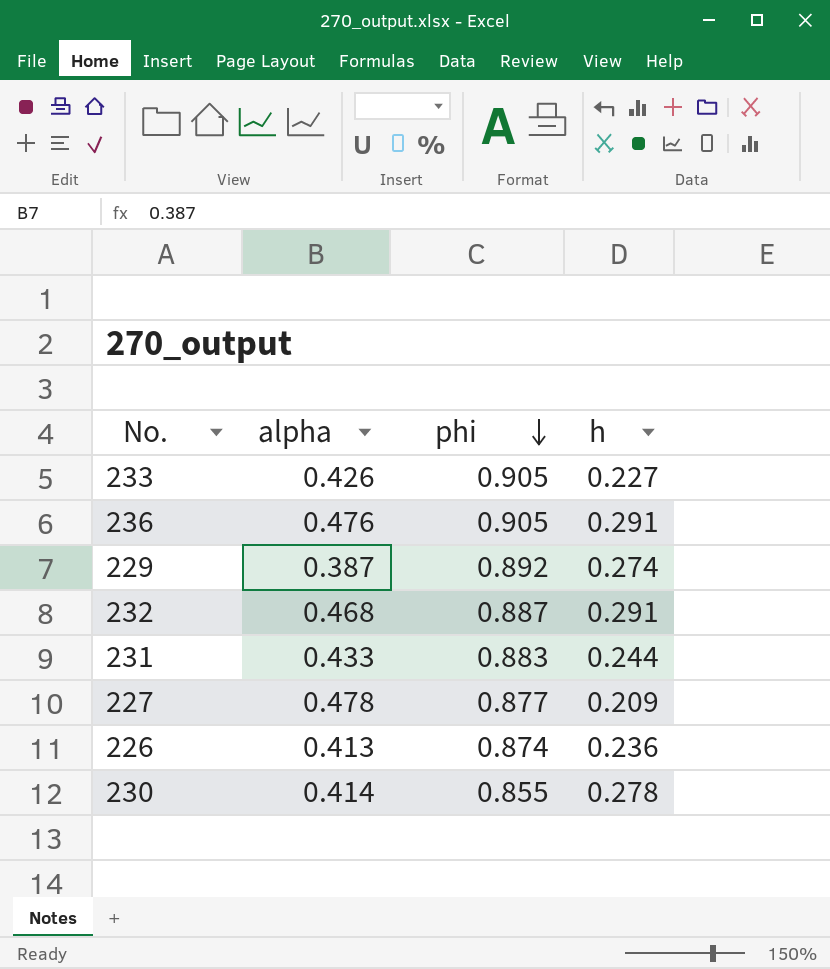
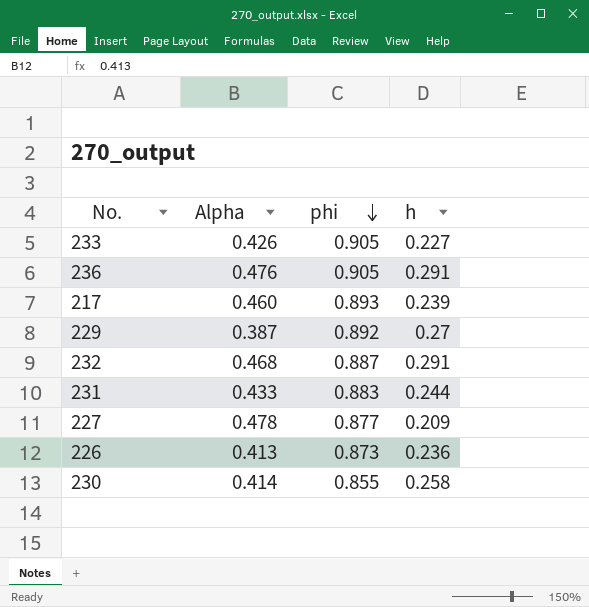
column name: alpha -> Alpha
row 217: none -> 0.460 | 0.893 | 0.239
229 | h: 0.274 -> 0.27
226 | phi: 0.874 -> 0.873
230 | h: 0.278 -> 0.258

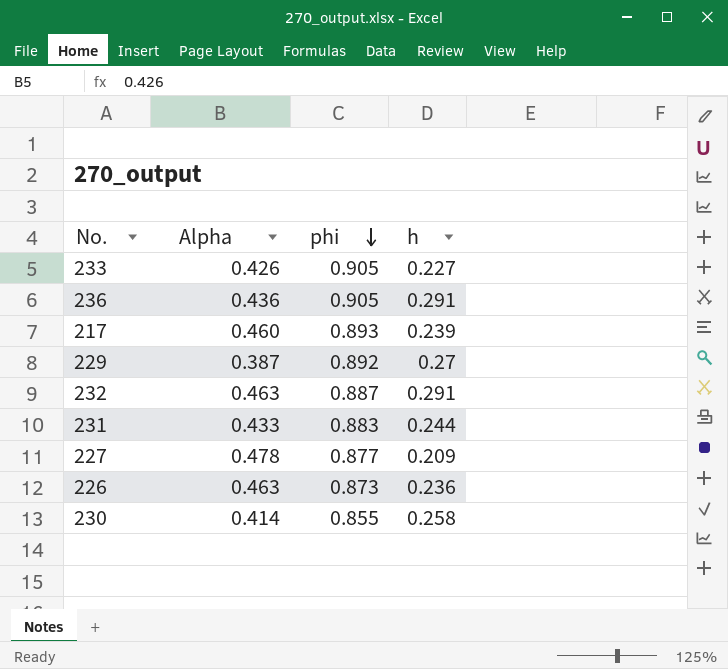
236 | Alpha: 0.476 -> 0.436
232 | Alpha: 0.468 -> 0.463
226 | Alpha: 0.413 -> 0.463

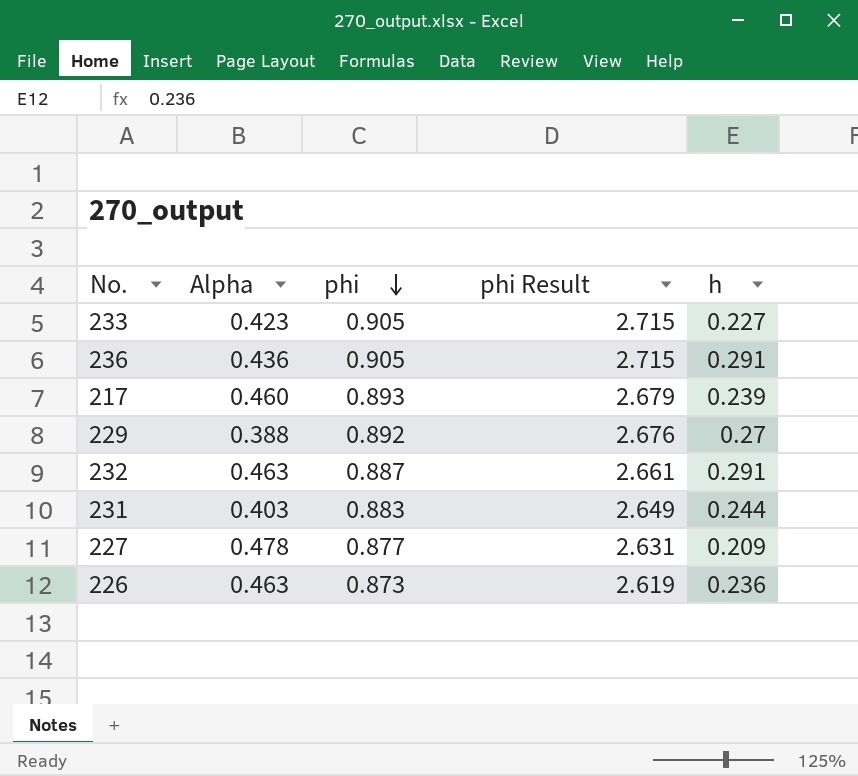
column phi Result | formula: none -> [phi] * 3
row 230: 0.414 | 0.855 | 0.258 -> none
233 | Alpha: 0.426 -> 0.423
229 | Alpha: 0.387 -> 0.388
231 | Alpha: 0.433 -> 0.403

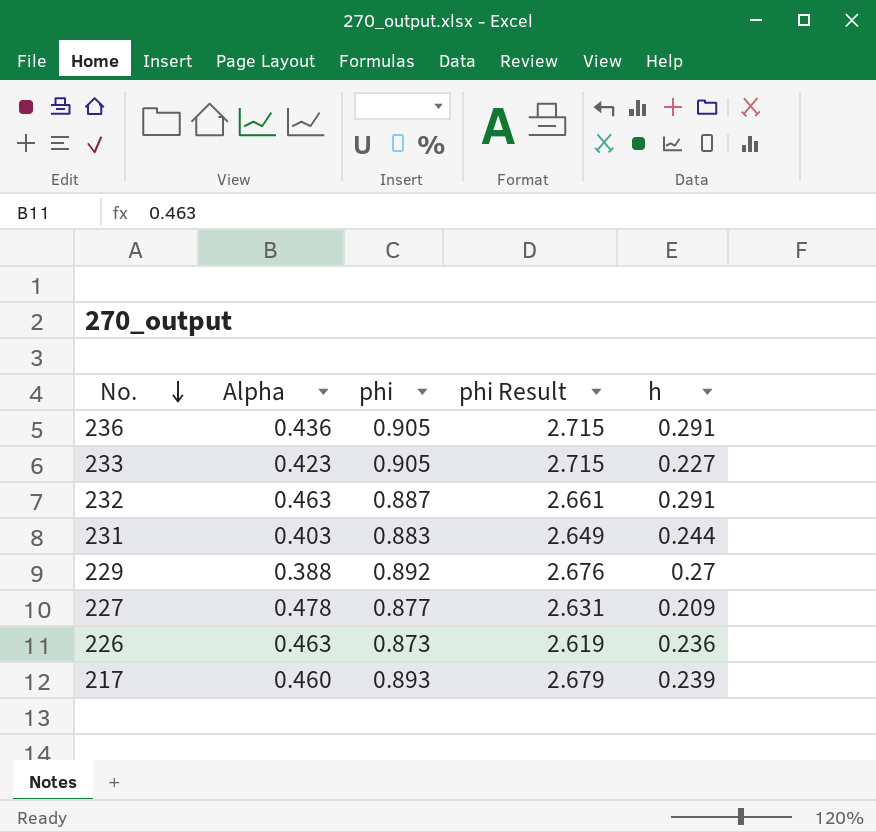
row order: phi descending -> No. descending

